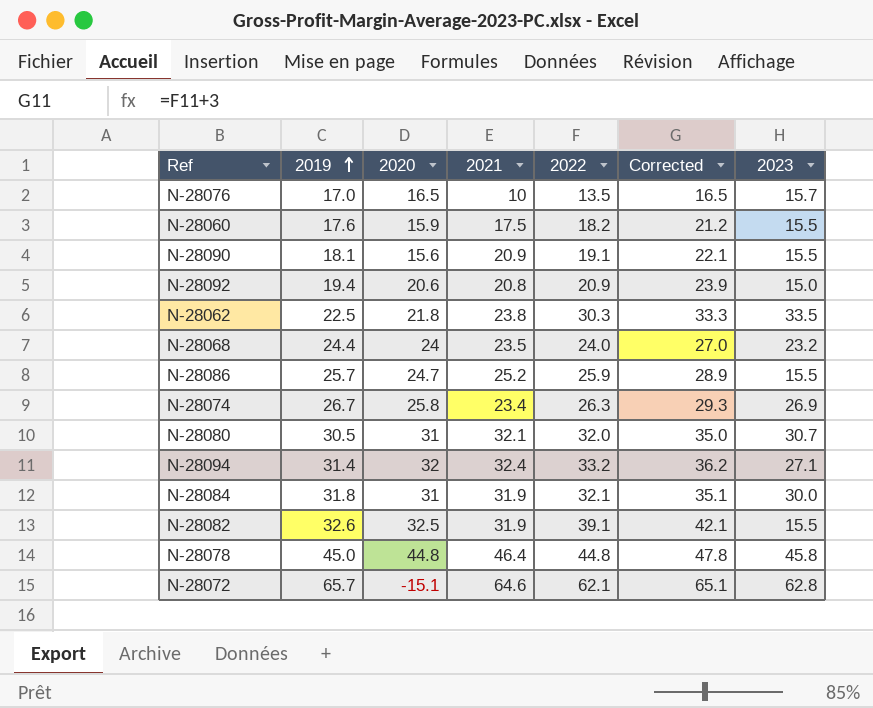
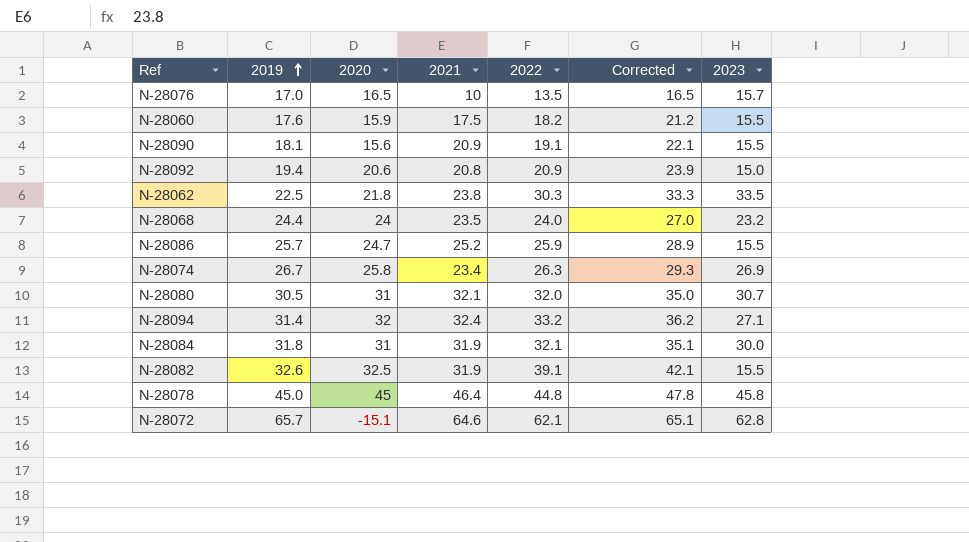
N-28078 | 2020: 44.8 -> 45

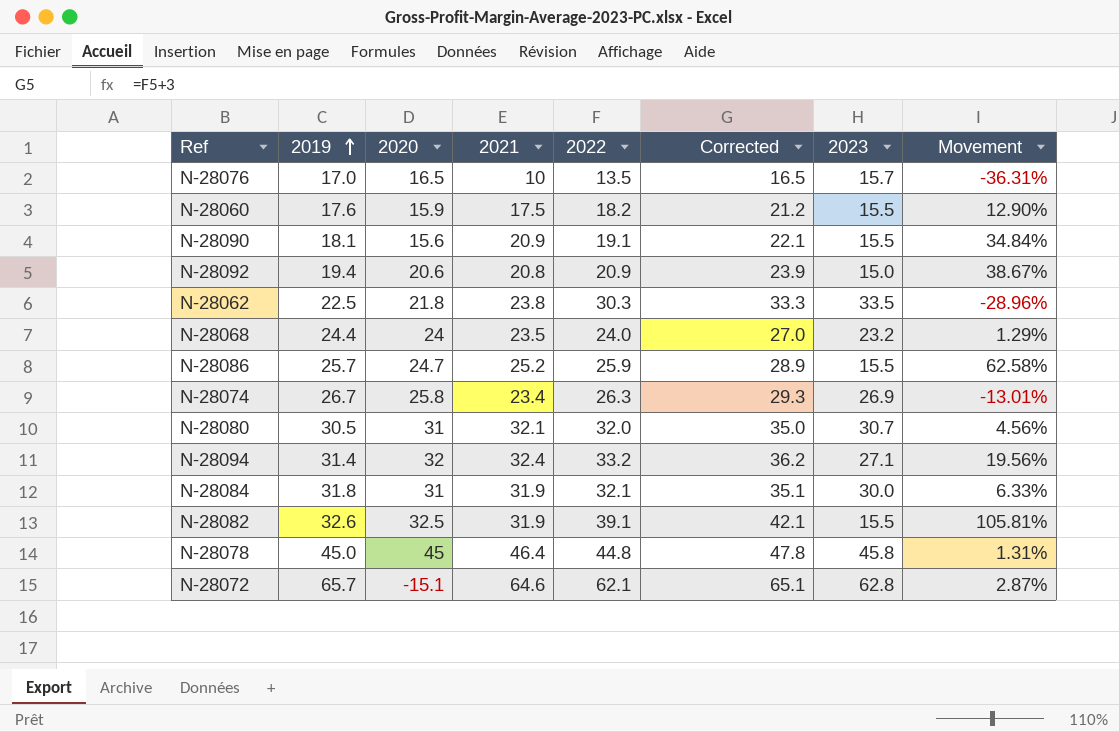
column Movement | formula: none -> ([2021] - [2023]) / [2023]

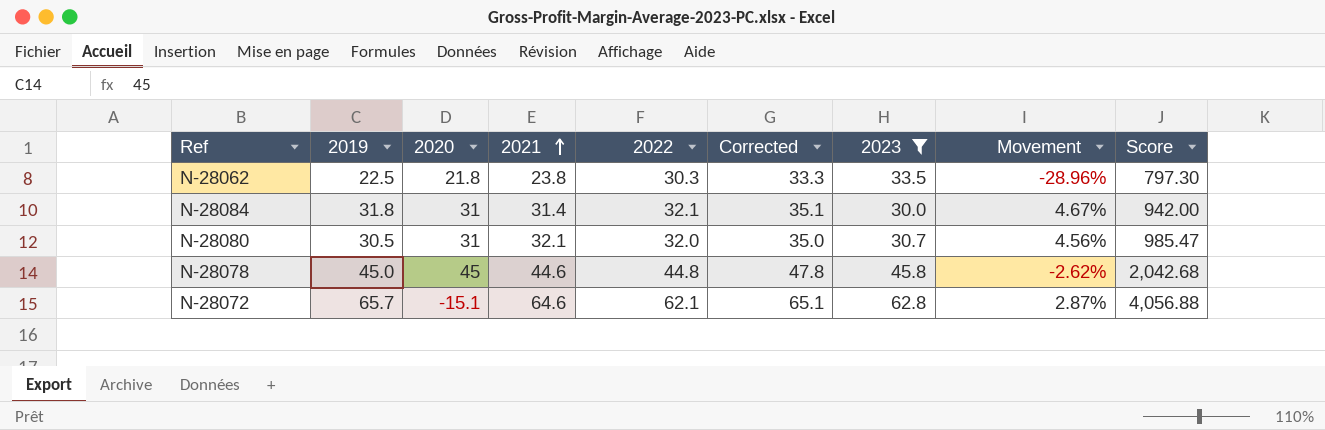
filter: none -> 2023 >= 30.0
row order: 2019 ascending -> 2021 ascending
column Score | formula: none -> [2021] * [2023]
N-28084 | 2021: 31.9 -> 31.4
N-28084 | Movement: 6.33% -> 4.67%
N-28078 | 2021: 46.4 -> 44.6
N-28078 | Movement: 1.31% -> -2.62%

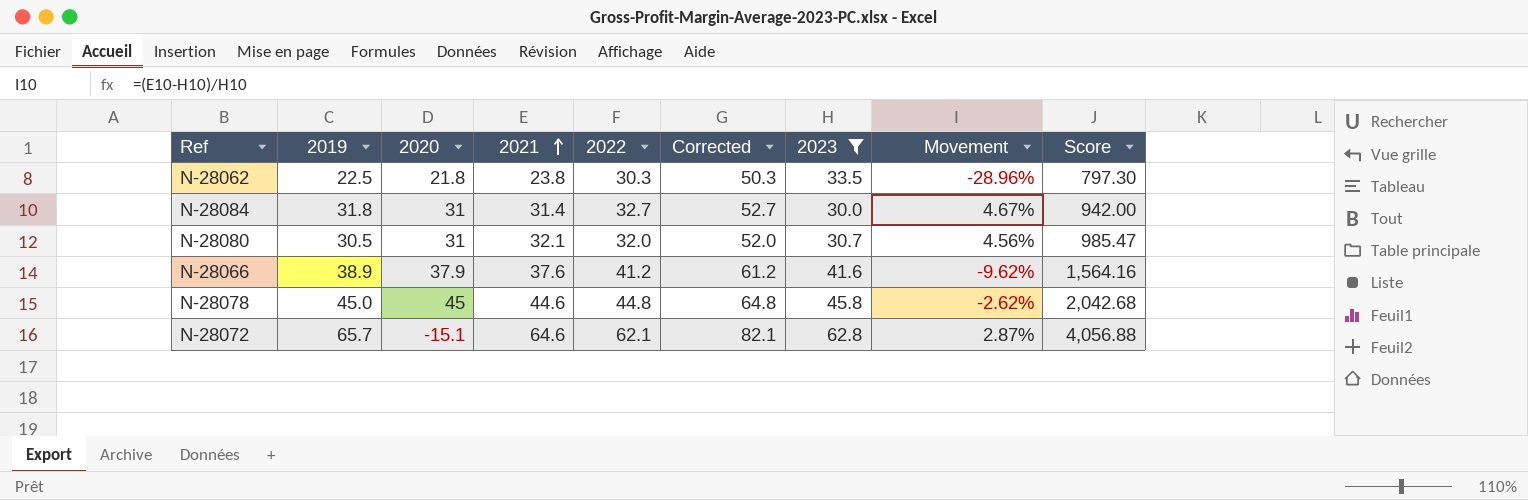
column Corrected | formula: [2022] + 3 -> [2022] + 20
N-28084 | 2022: 32.1 -> 32.7
row N-28066: none -> 38.9 | 37.9 | 37.6 | 41.2 | 61.2 | 41.6 | -9.62% | 1,564.16

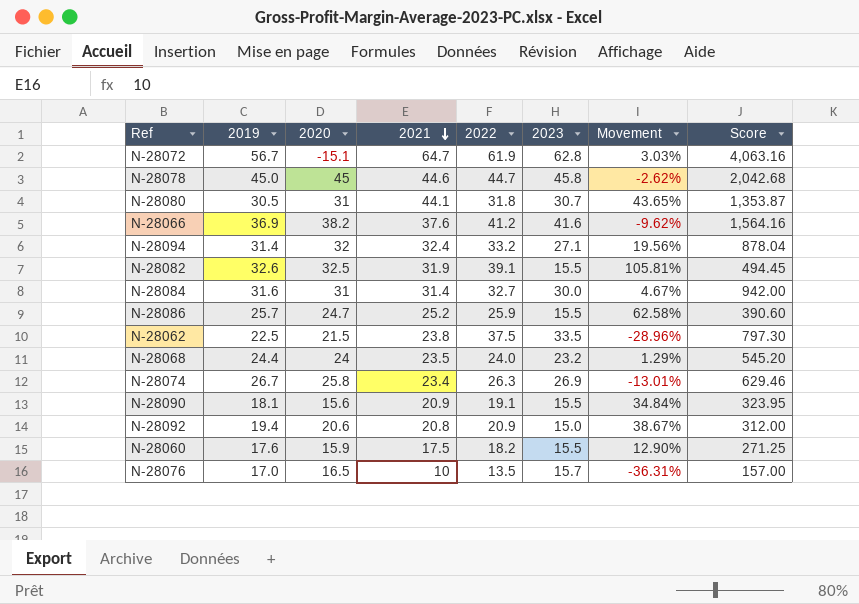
filter: 2023 >= 30.0 -> none
row order: 2021 ascending -> 2021 descending
column Corrected | formula: [2022] + 20 -> none
N-28072 | 2019: 65.7 -> 56.7
N-28072 | 2021: 64.6 -> 64.7
N-28072 | 2022: 62.1 -> 61.9
N-28072 | Movement: 2.87% -> 3.03%
N-28072 | Score: 4,056.88 -> 4,063.16
N-28078 | 2022: 44.8 -> 44.7
N-28080 | 2021: 32.1 -> 44.1
N-28080 | 2022: 32.0 -> 31.8
N-28080 | Movement: 4.56% -> 43.65%
N-28080 | Score: 985.47 -> 1,353.87
N-28066 | 2019: 38.9 -> 36.9
N-28066 | 2020: 37.9 -> 38.2
N-28084 | 2019: 31.8 -> 31.6
N-28062 | 2020: 21.8 -> 21.5
N-28062 | 2022: 30.3 -> 37.5

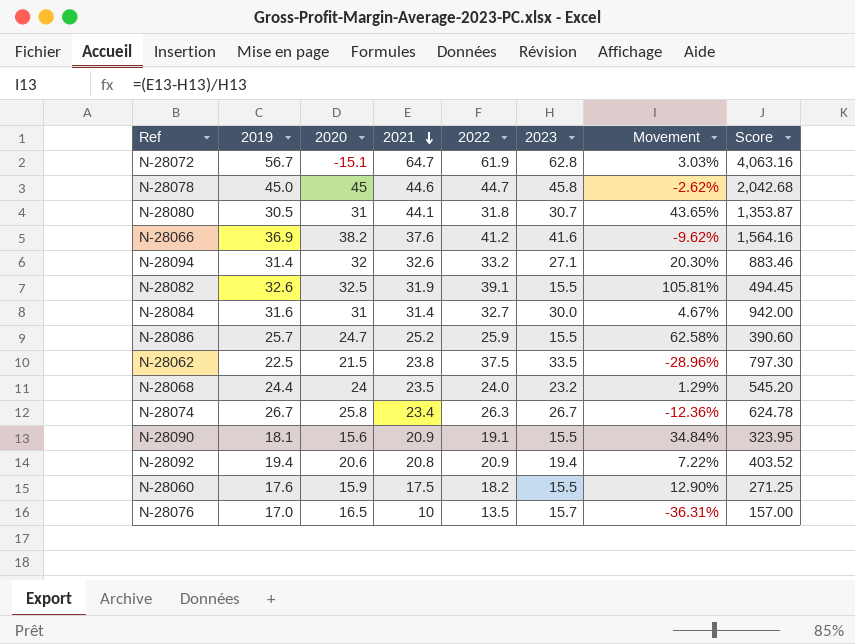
N-28094 | 2021: 32.4 -> 32.6
N-28094 | Movement: 19.56% -> 20.30%
N-28094 | Score: 878.04 -> 883.46
N-28074 | 2023: 26.9 -> 26.7
N-28074 | Movement: -13.01% -> -12.36%
N-28074 | Score: 629.46 -> 624.78
N-28092 | 2023: 15.0 -> 19.4
N-28092 | Movement: 38.67% -> 7.22%
N-28092 | Score: 312.00 -> 403.52

